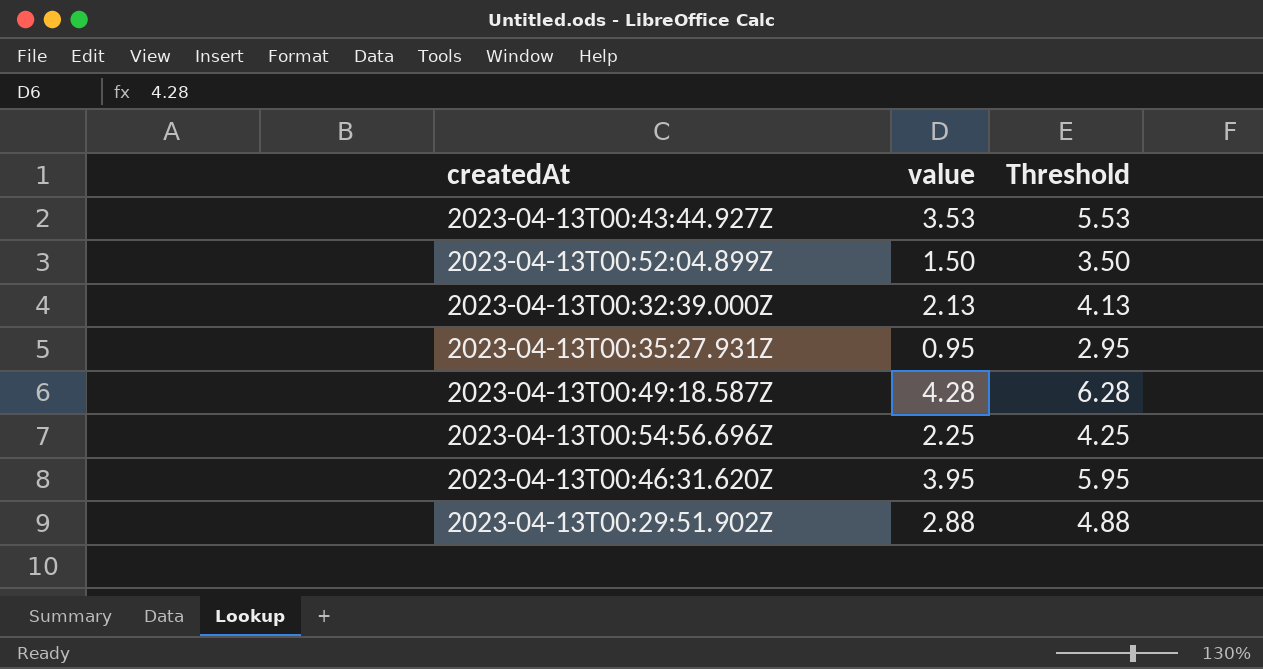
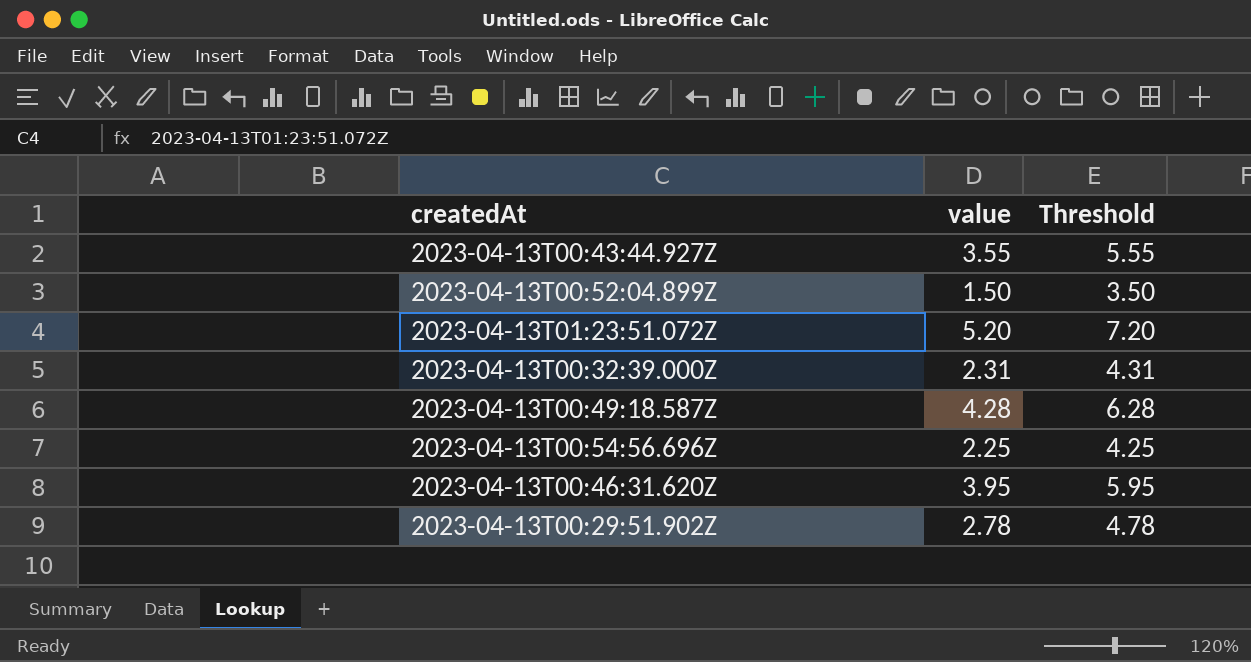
row 2023-04-13T00:35:27.931Z: 0.95 | 2.95 -> none
2023-04-13T00:43:44.927Z | value: 3.53 -> 3.55
2023-04-13T00:43:44.927Z | Threshold: 5.53 -> 5.55
row 2023-04-13T01:23:51.072Z: none -> 5.20 | 7.20
2023-04-13T00:32:39.000Z | value: 2.13 -> 2.31
2023-04-13T00:32:39.000Z | Threshold: 4.13 -> 4.31
2023-04-13T00:29:51.902Z | value: 2.88 -> 2.78
2023-04-13T00:29:51.902Z | Threshold: 4.88 -> 4.78

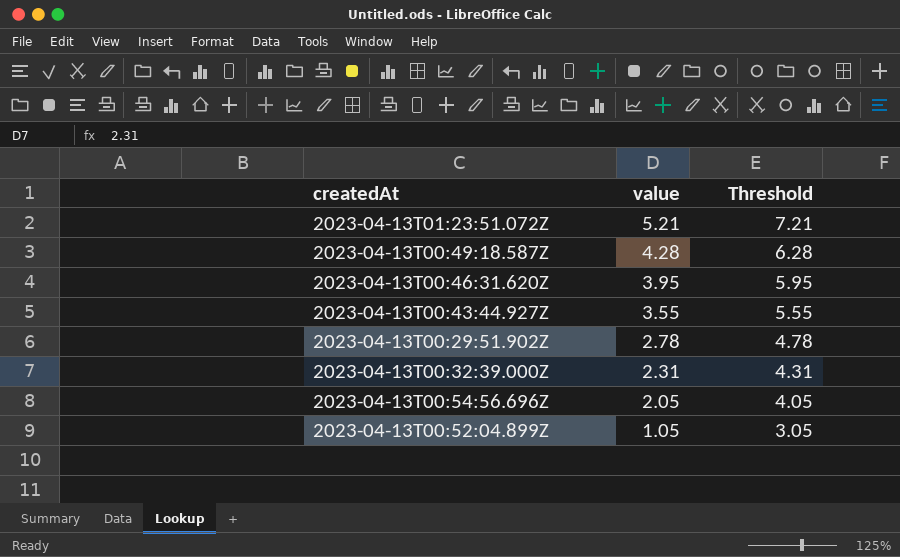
row order: none -> value descending
2023-04-13T01:23:51.072Z | value: 5.20 -> 5.21
2023-04-13T01:23:51.072Z | Threshold: 7.20 -> 7.21
2023-04-13T00:54:56.696Z | value: 2.25 -> 2.05
2023-04-13T00:54:56.696Z | Threshold: 4.25 -> 4.05
2023-04-13T00:52:04.899Z | value: 1.50 -> 1.05
2023-04-13T00:52:04.899Z | Threshold: 3.50 -> 3.05

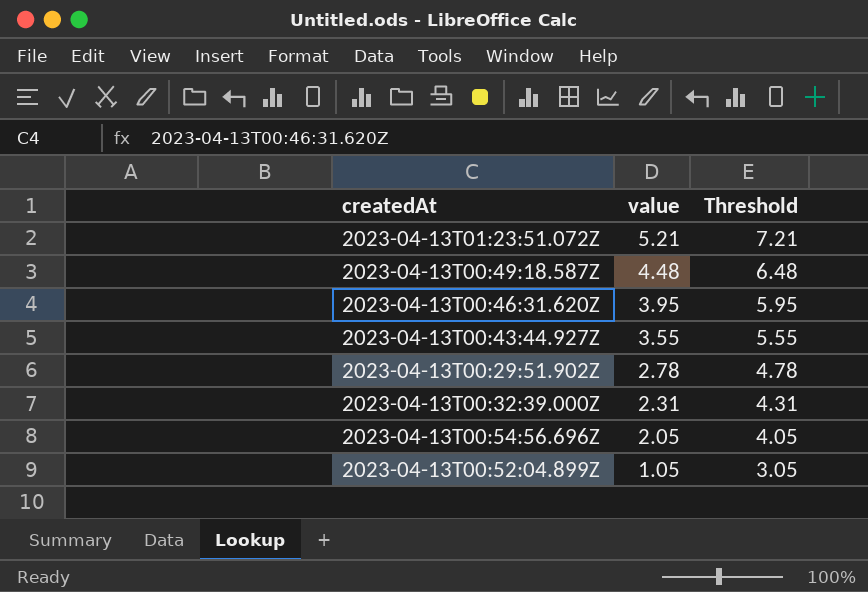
2023-04-13T00:49:18.587Z | value: 4.28 -> 4.48
2023-04-13T00:49:18.587Z | Threshold: 6.28 -> 6.48

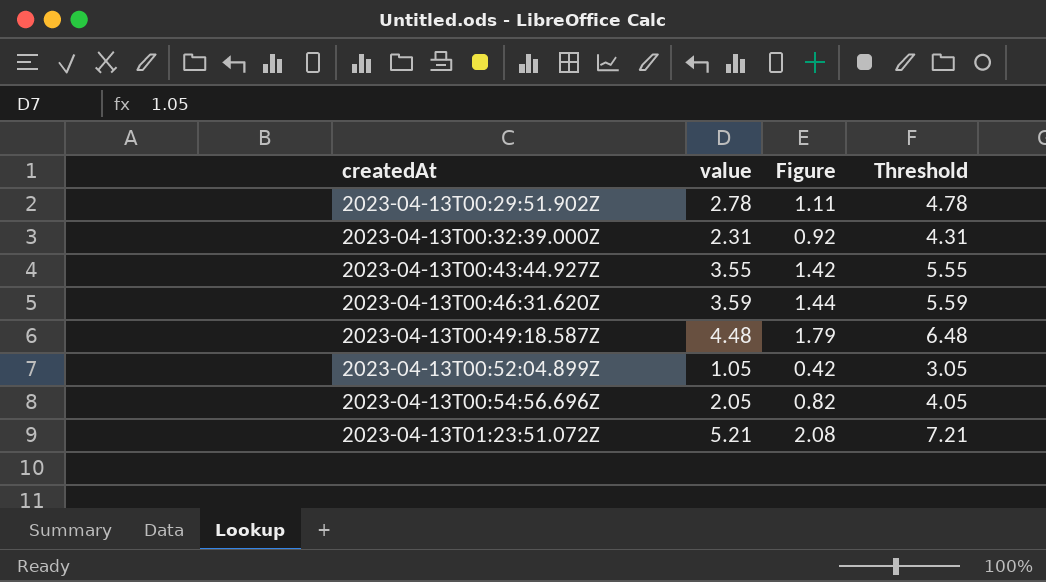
row order: value descending -> createdAt ascending
column Figure | formula: none -> [value] * 0.4
2023-04-13T00:46:31.620Z | value: 3.95 -> 3.59
2023-04-13T00:46:31.620Z | Threshold: 5.95 -> 5.59

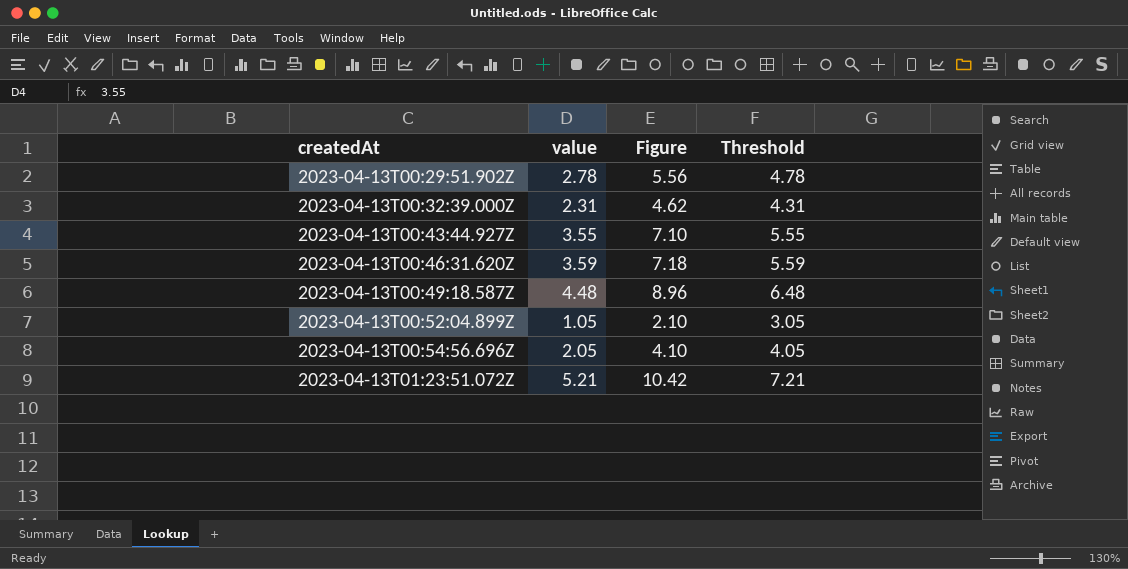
column Figure | formula: [value] * 0.4 -> [value] * 2

